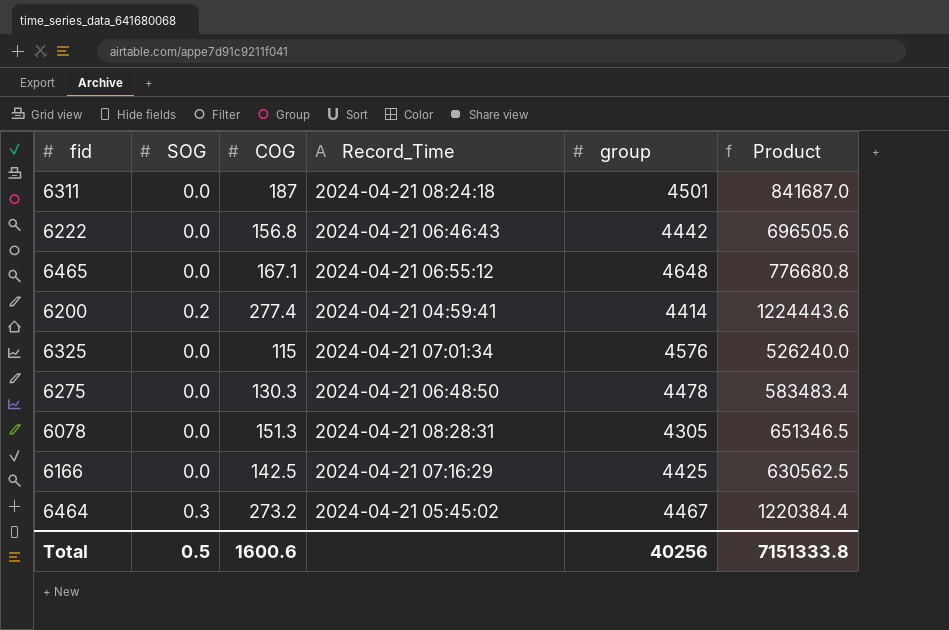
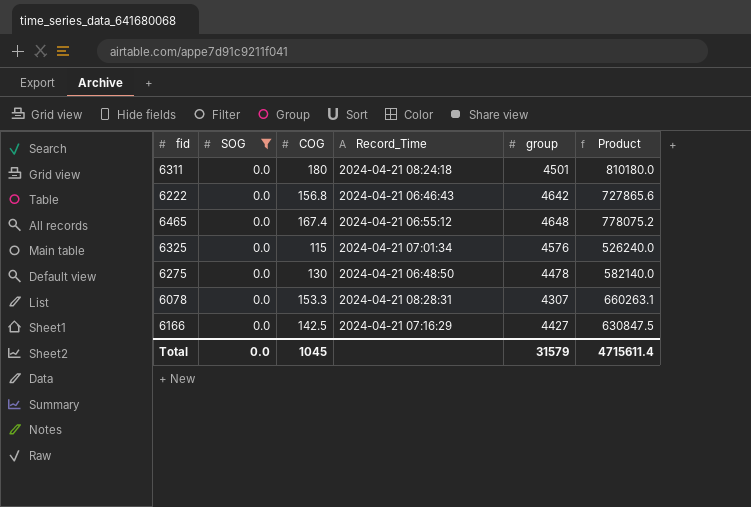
filter: none -> SOG = 0.0
6311 | COG: 187 -> 180
6311 | Product: 841687.0 -> 810180.0
6222 | group: 4442 -> 4642
6222 | Product: 696505.6 -> 727865.6
6465 | COG: 167.1 -> 167.4
6465 | Product: 776680.8 -> 778075.2
6275 | COG: 130.3 -> 130
6275 | Product: 583483.4 -> 582140.0
6078 | COG: 151.3 -> 153.3
6078 | group: 4305 -> 4307
6078 | Product: 651346.5 -> 660263.1
6166 | group: 4425 -> 4427
6166 | Product: 630562.5 -> 630847.5
Total | SOG: 0.5 -> 0.0
Total | COG: 1600.6 -> 1045
Total | group: 40256 -> 31579
Total | Product: 7151333.8 -> 4715611.4

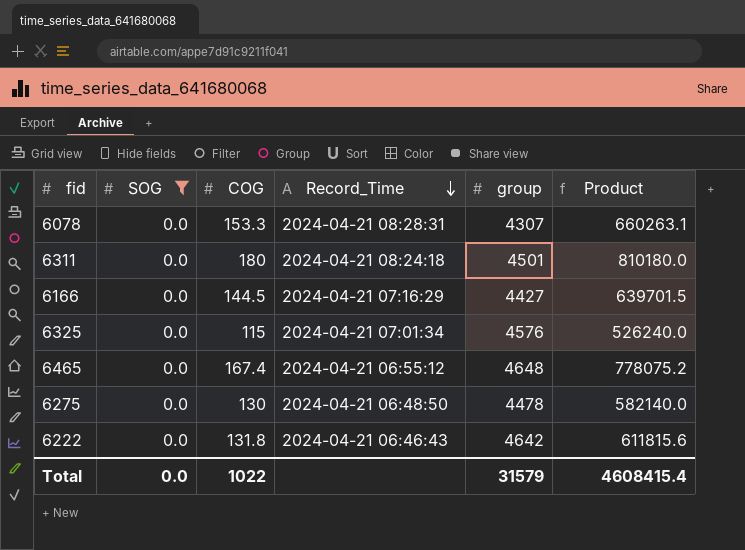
row order: none -> Record_Time descending
6166 | COG: 142.5 -> 144.5
6166 | Product: 630847.5 -> 639701.5
6222 | COG: 156.8 -> 131.8
6222 | Product: 727865.6 -> 611815.6
Total | COG: 1045 -> 1022
Total | Product: 4715611.4 -> 4608415.4

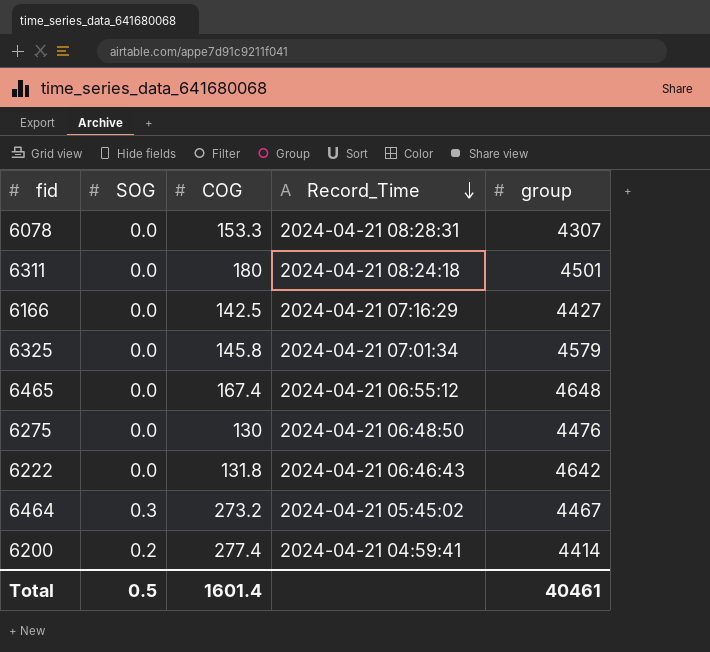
filter: SOG = 0.0 -> none
column Product | formula: [COG] * [group] -> none
6166 | COG: 144.5 -> 142.5
6325 | COG: 115 -> 145.8
6325 | group: 4576 -> 4579
6275 | group: 4478 -> 4476
Total | SOG: 0.0 -> 0.5
Total | COG: 1022 -> 1601.4
Total | group: 31579 -> 40461

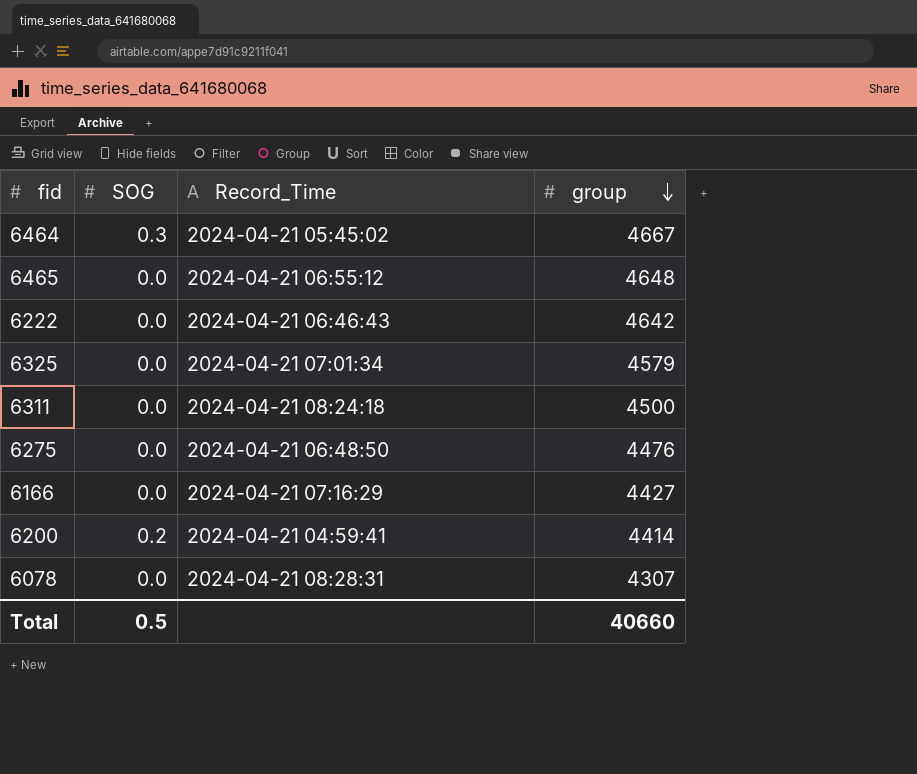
row order: Record_Time descending -> group descending
column COG | position: 3 -> none
6464 | group: 4467 -> 4667
6311 | group: 4501 -> 4500
Total | group: 40461 -> 40660

